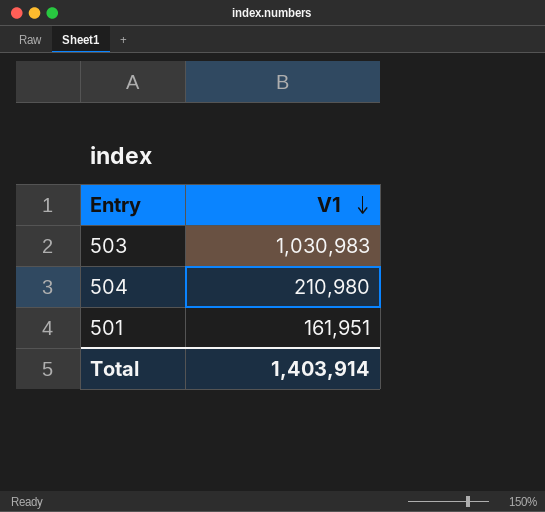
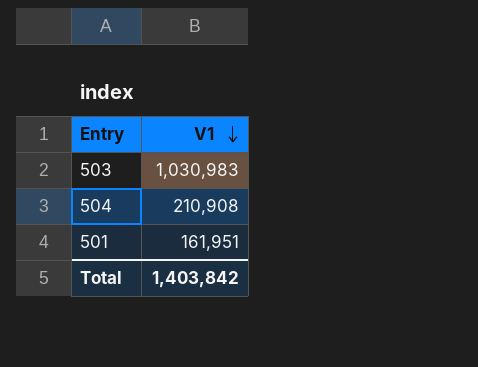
504 | V1: 210,980 -> 210,908
Total | V1: 1,403,914 -> 1,403,842

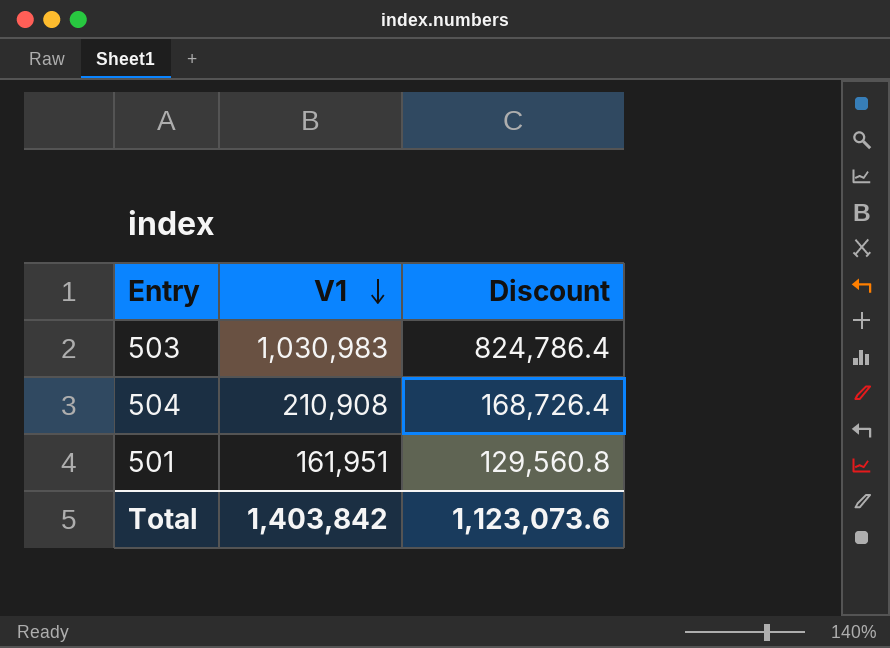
column Discount | formula: none -> [V1] * 0.8

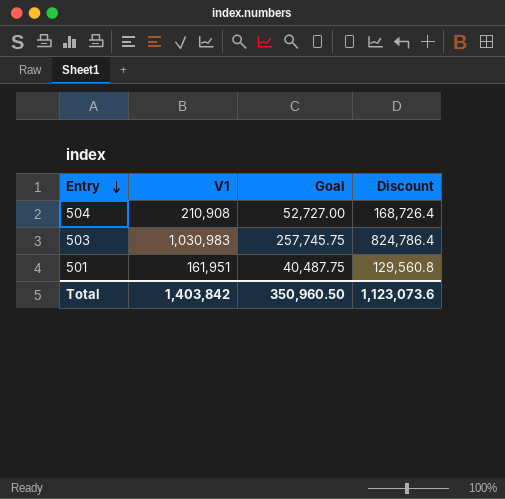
row order: V1 descending -> Entry descending
column Goal | formula: none -> [V1] * 0.25

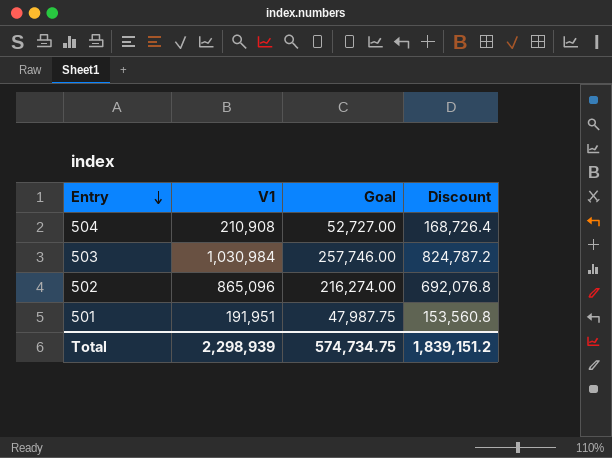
503 | V1: 1,030,983 -> 1,030,984
503 | Goal: 257,745.75 -> 257,746.00
503 | Discount: 824,786.4 -> 824,787.2
row 502: none -> 865,096 | 216,274.00 | 692,076.8
501 | V1: 161,951 -> 191,951
501 | Goal: 40,487.75 -> 47,987.75
501 | Discount: 129,560.8 -> 153,560.8
Total | V1: 1,403,842 -> 2,298,939
Total | Goal: 350,960.50 -> 574,734.75
Total | Discount: 1,123,073.6 -> 1,839,151.2

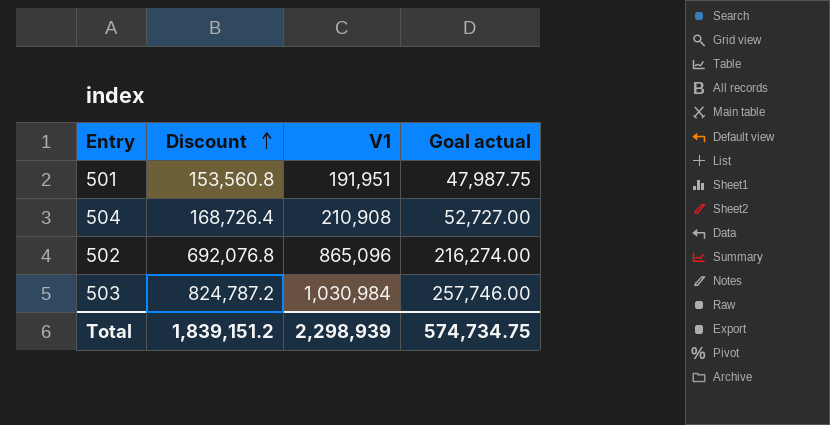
row order: Entry descending -> Discount ascending
column Discount | position: 4 -> 2
column name: Goal -> Goal actual

